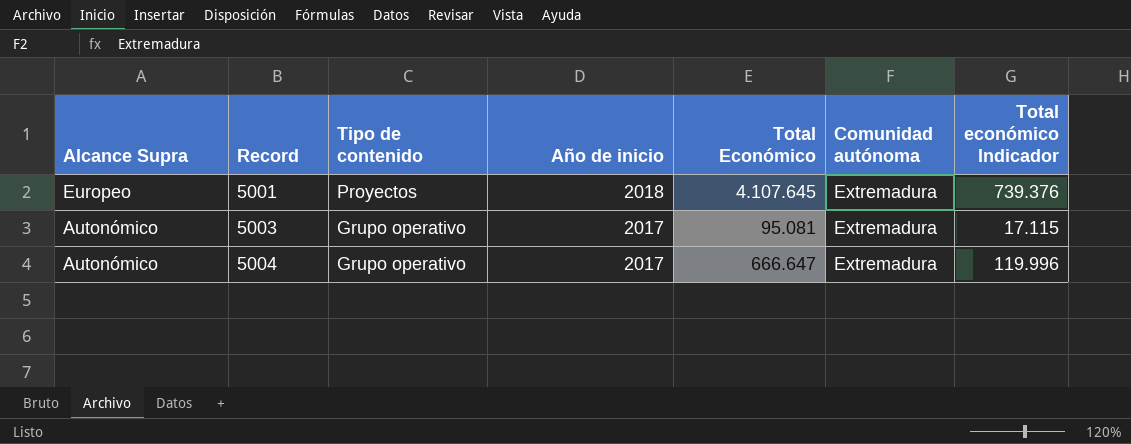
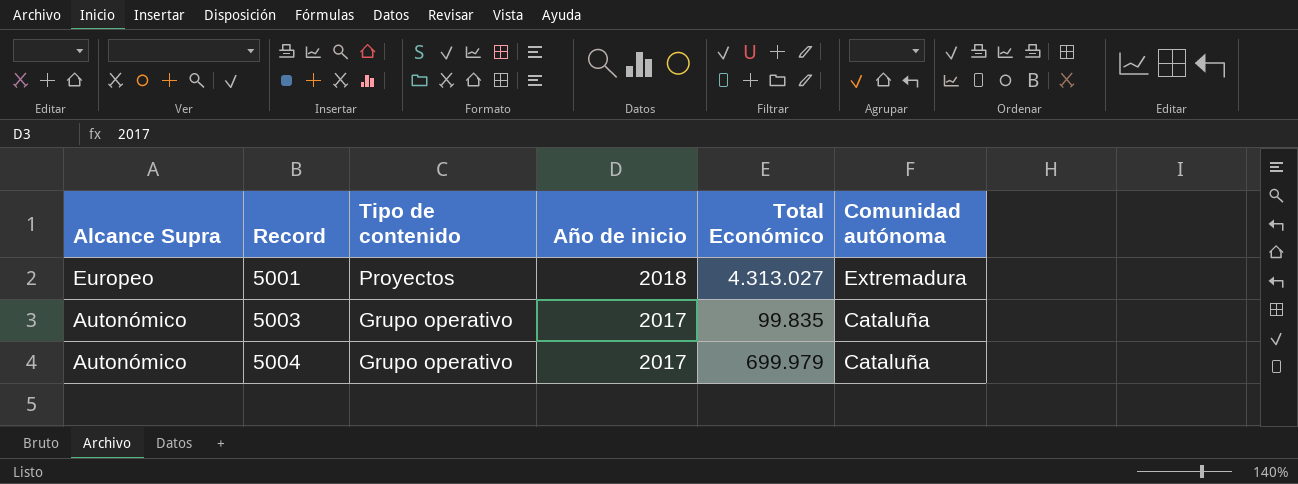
column Total económico Indicador | formula: [Total Económico] * 0,18 -> none
5001 | Total Económico: 4.107.645 -> 4.313.027
5003 | Total Económico: 95.081 -> 99.835
5003 | Comunidad autónoma: Extremadura -> Cataluña
5004 | Total Económico: 666.647 -> 699.979
5004 | Comunidad autónoma: Extremadura -> Cataluña

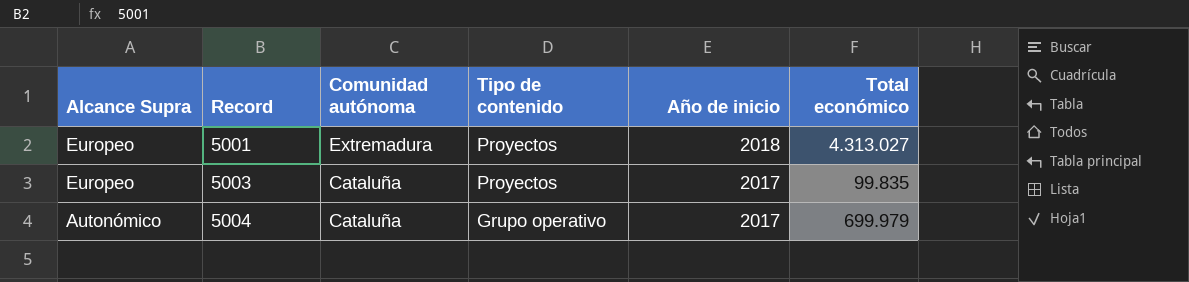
column Comunidad autónoma | position: 6 -> 3
column name: Total Económico -> Total económico
5003 | Alcance Supra: Autonómico -> Europeo
5003 | Tipo de contenido: Grupo operativo -> Proyectos

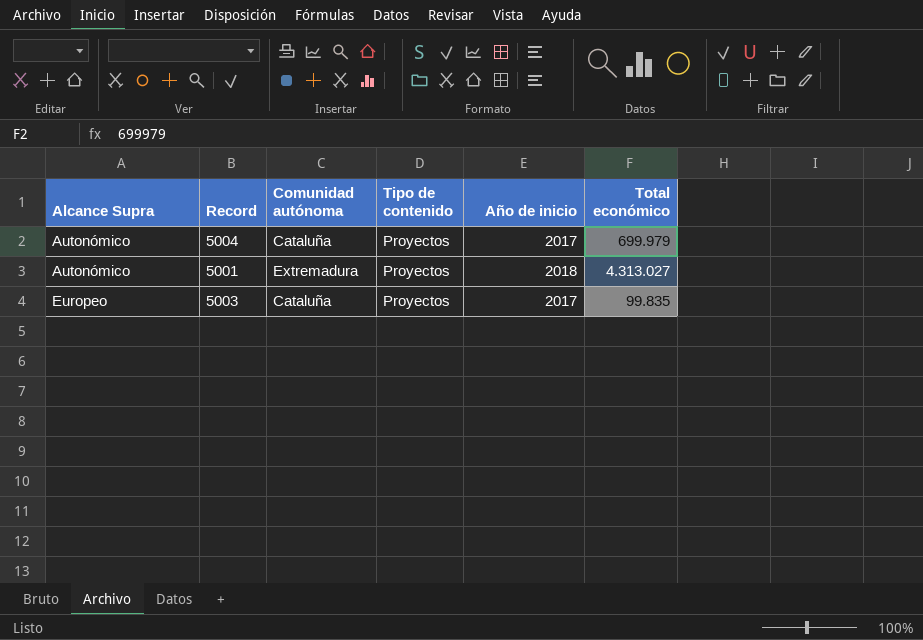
row order: Alcance Supra descending -> Alcance Supra ascending
5004 | Tipo de contenido: Grupo operativo -> Proyectos
5001 | Alcance Supra: Europeo -> Autonómico

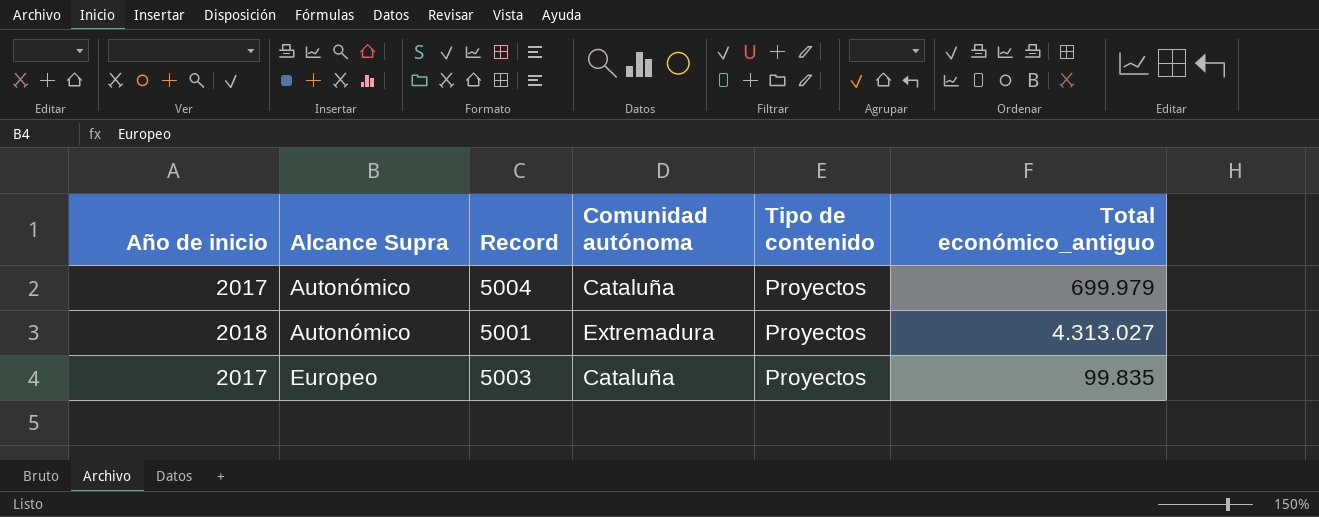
column Año de inicio | position: 5 -> 1
column name: Total económico -> Total económico_antiguo

